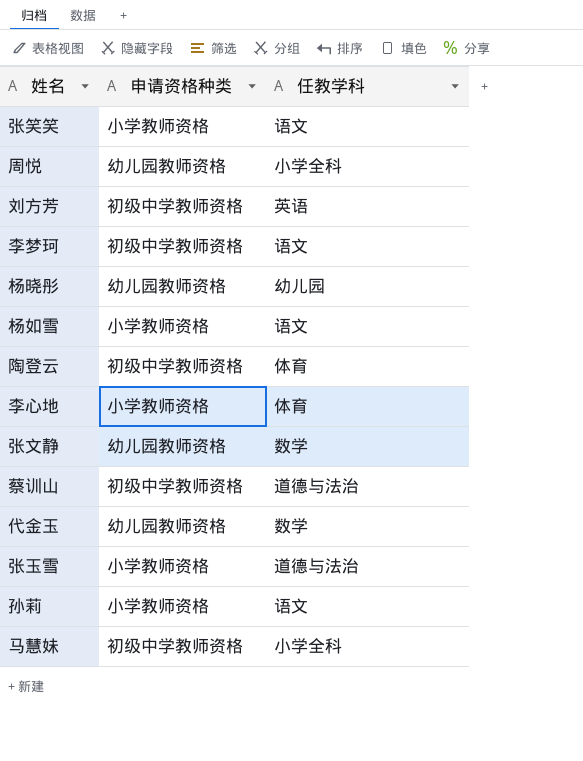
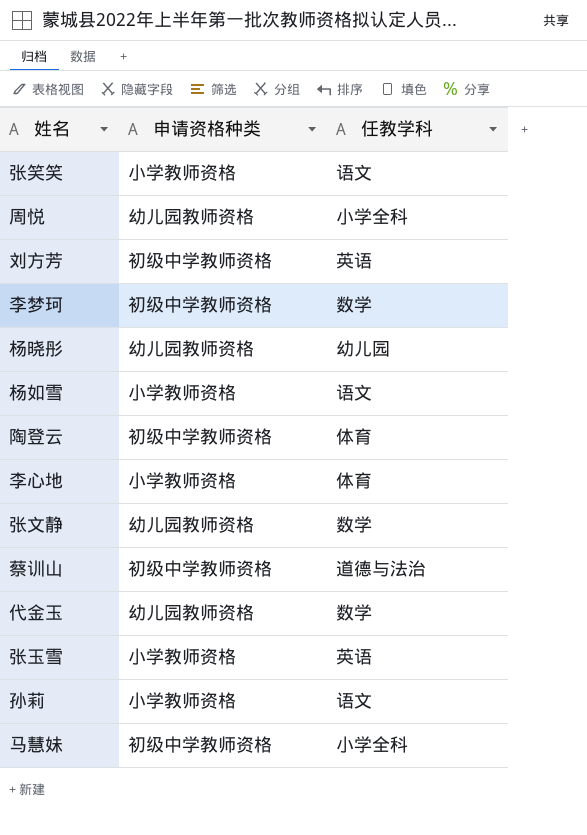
李梦珂 | 任教学科: 语文 -> 数学
张玉雪 | 任教学科: 道德与法治 -> 英语

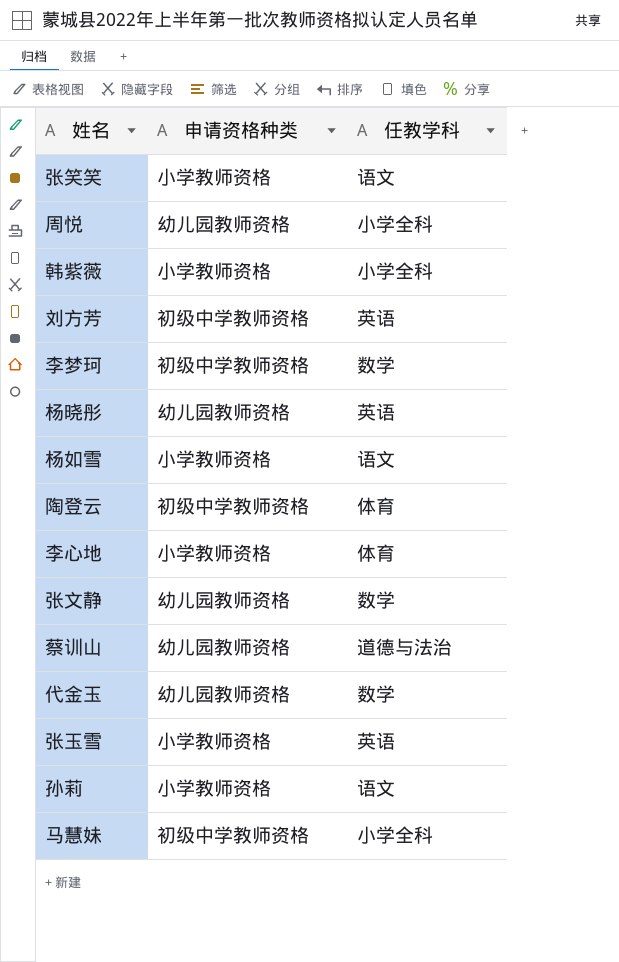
row 韩紫薇: none -> 小学教师资格 | 小学全科
杨晓彤 | 任教学科: 幼儿园 -> 英语
蔡训山 | 申请资格种类: 初级中学教师资格 -> 幼儿园教师资格

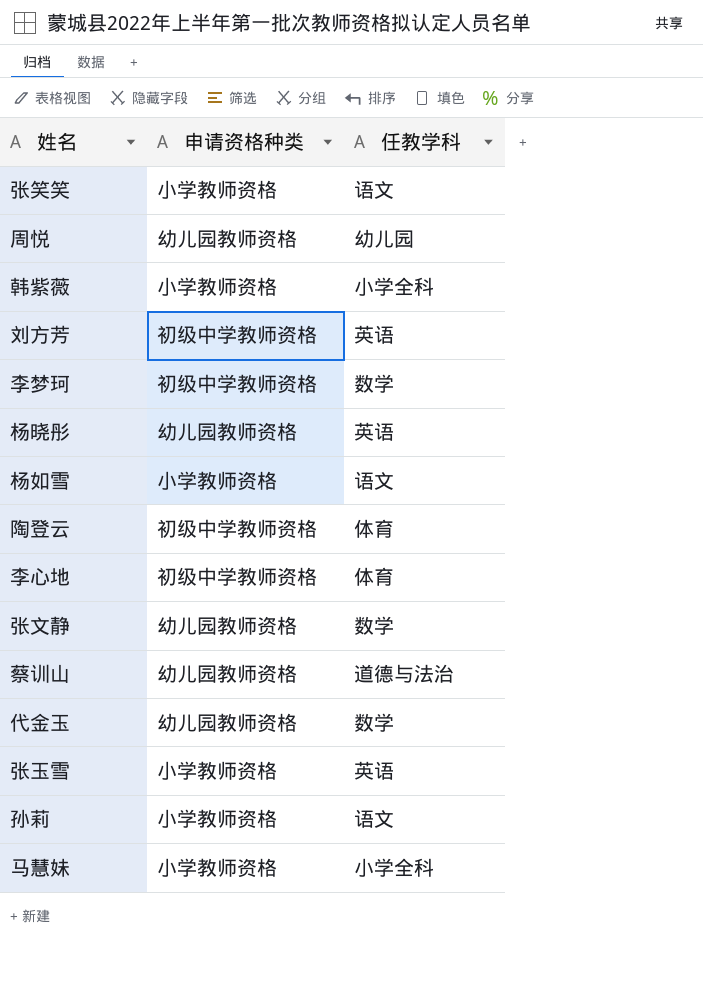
周悦 | 任教学科: 小学全科 -> 幼儿园
李心地 | 申请资格种类: 小学教师资格 -> 初级中学教师资格
马慧妹 | 申请资格种类: 初级中学教师资格 -> 小学教师资格

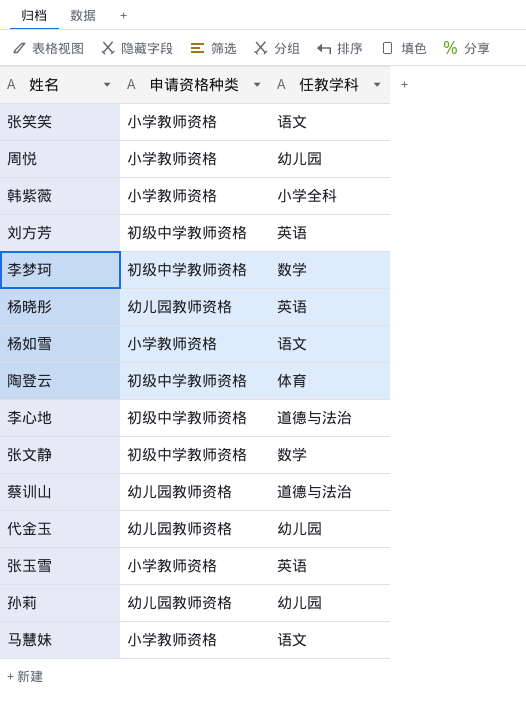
周悦 | 申请资格种类: 幼儿园教师资格 -> 小学教师资格
李心地 | 任教学科: 体育 -> 道德与法治
张文静 | 申请资格种类: 幼儿园教师资格 -> 初级中学教师资格
代金玉 | 任教学科: 数学 -> 幼儿园
孙莉 | 申请资格种类: 小学教师资格 -> 幼儿园教师资格
孙莉 | 任教学科: 语文 -> 幼儿园
马慧妹 | 任教学科: 小学全科 -> 语文

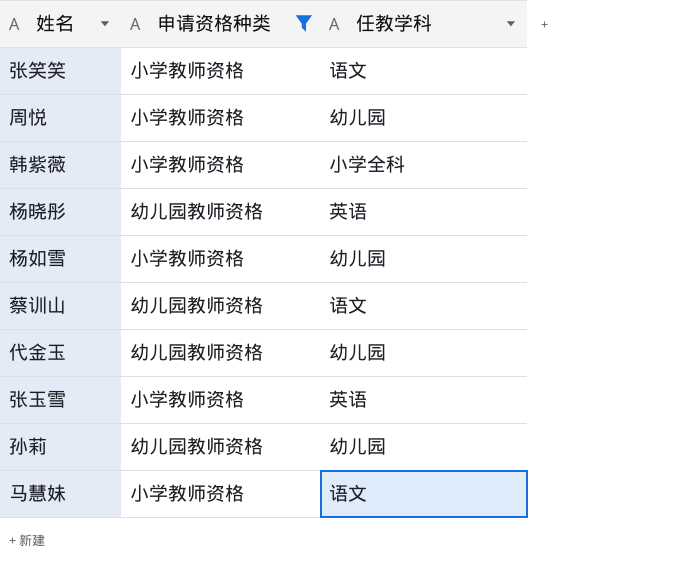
filter: none -> 申请资格种类 != 初级中学教师资格
杨如雪 | 任教学科: 语文 -> 幼儿园
蔡训山 | 任教学科: 道德与法治 -> 语文

